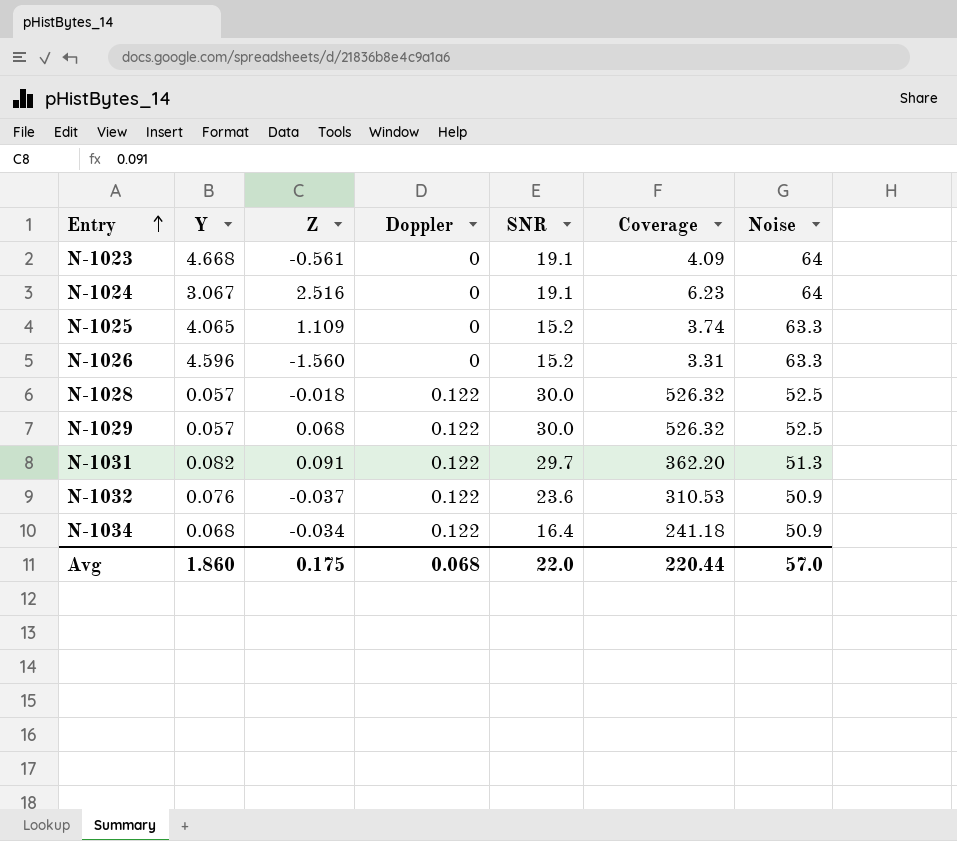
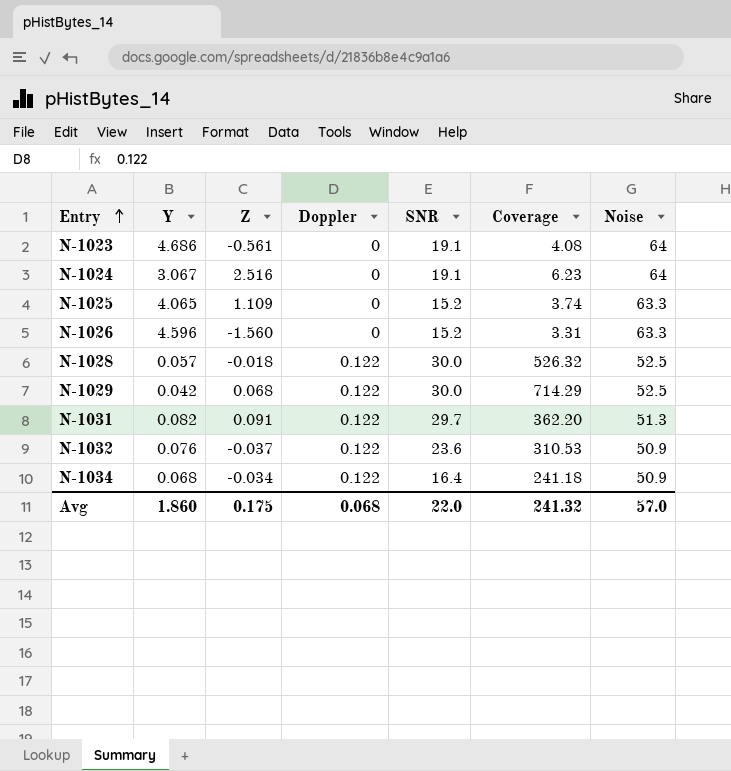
N-1023 | Y: 4.668 -> 4.686
N-1023 | Coverage: 4.09 -> 4.08
N-1029 | Y: 0.057 -> 0.042
N-1029 | Coverage: 526.32 -> 714.29
Avg | Coverage: 220.44 -> 241.32

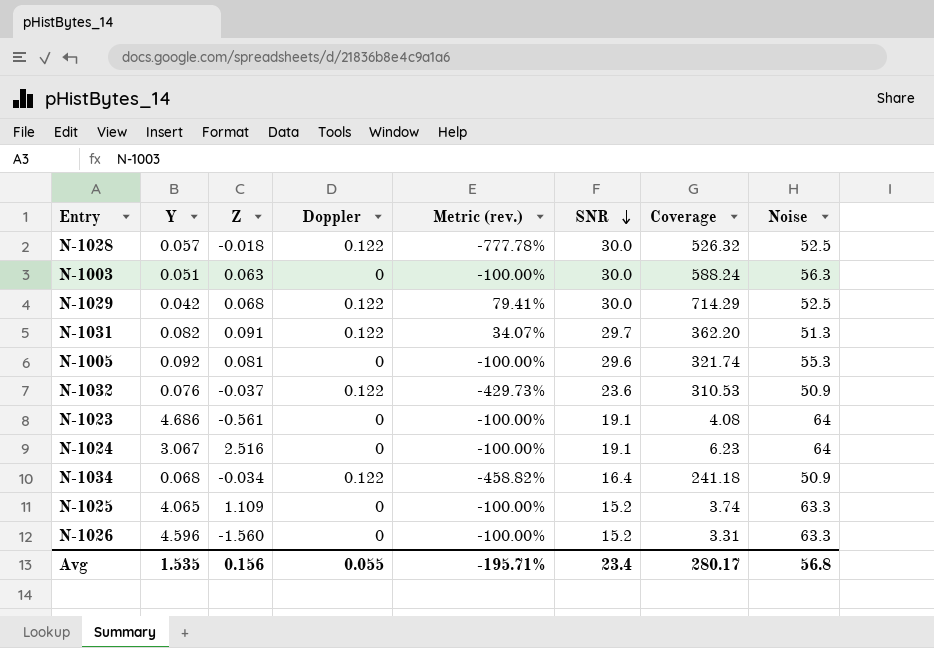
row order: Entry ascending -> SNR descending
column Metric (rev.) | formula: none -> ([Doppler] - [Z]) / [Z]
row N-1003: none -> 0.051 | 0.063 | 0 | -100.00% | 30.0 | 588.24 | 56.3
row N-1005: none -> 0.092 | 0.081 | 0 | -100.00% | 29.6 | 321.74 | 55.3
Avg | Y: 1.860 -> 1.535
Avg | Z: 0.175 -> 0.156
Avg | Doppler: 0.068 -> 0.055
Avg | SNR: 22.0 -> 23.4
Avg | Coverage: 241.32 -> 280.17
Avg | Noise: 57.0 -> 56.8

